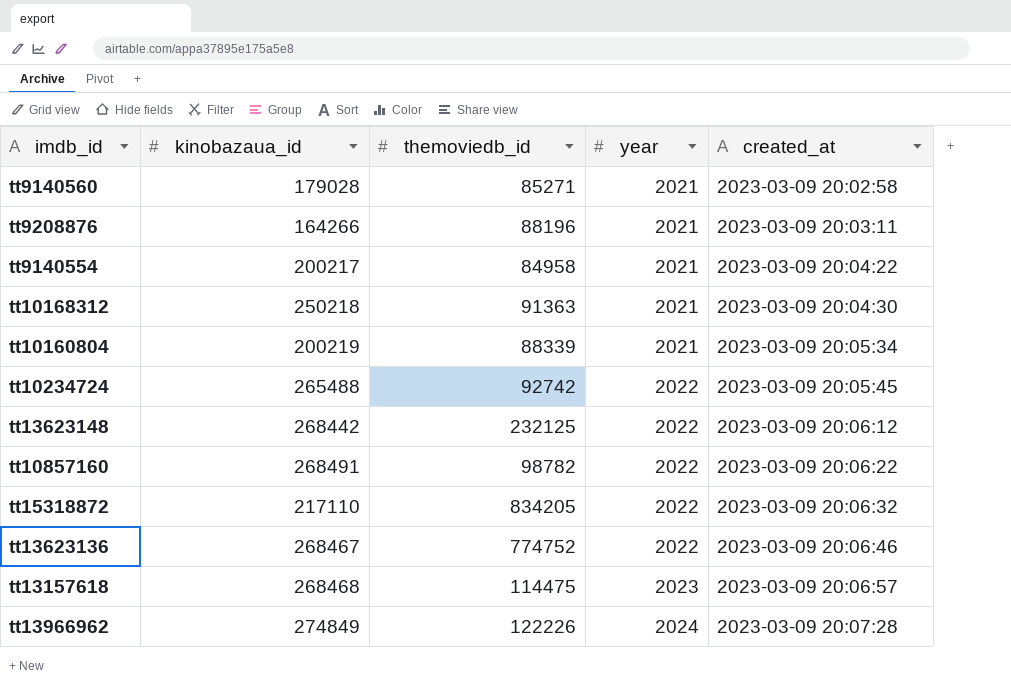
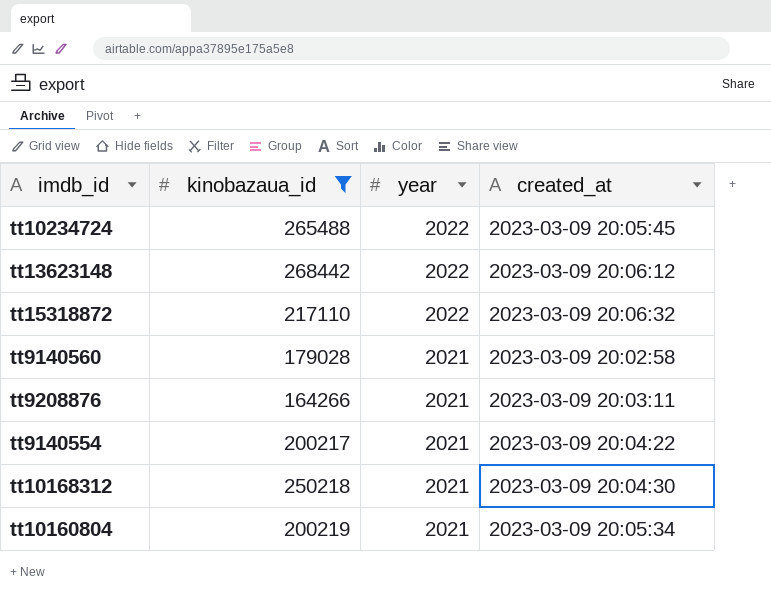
filter: none -> kinobazaua_id <= 268442
row order: year ascending -> year descending
column themoviedb_id | position: 3 -> none

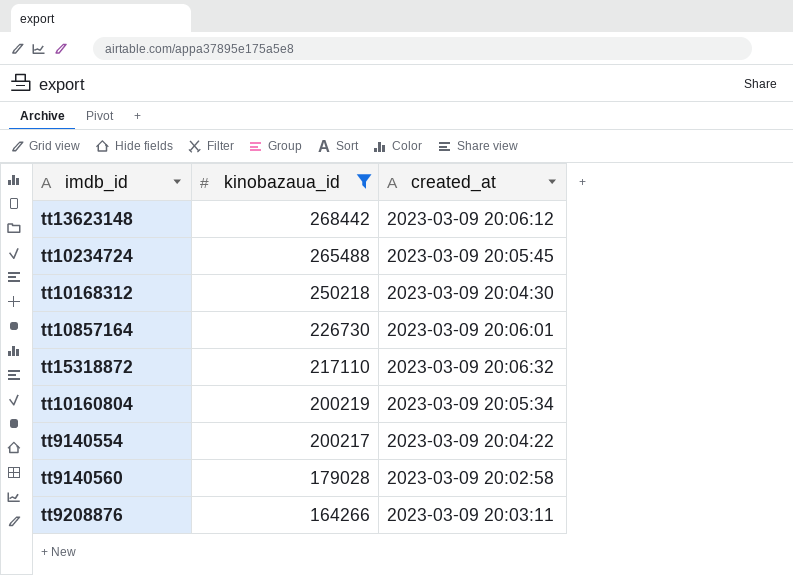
row order: year descending -> kinobazaua_id descending
column year | position: 3 -> none
row tt10857164: none -> 226730 | 2023-03-09 20:06:01

